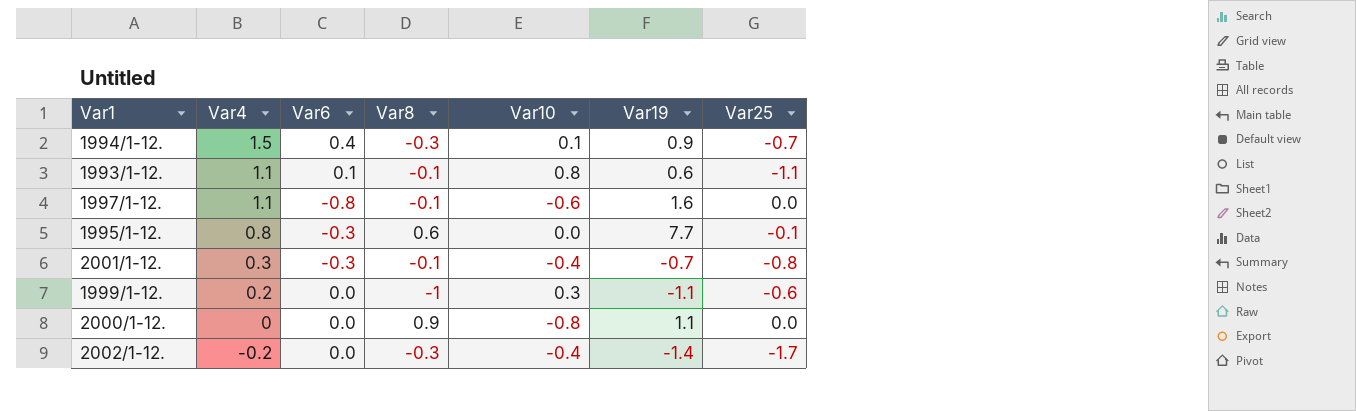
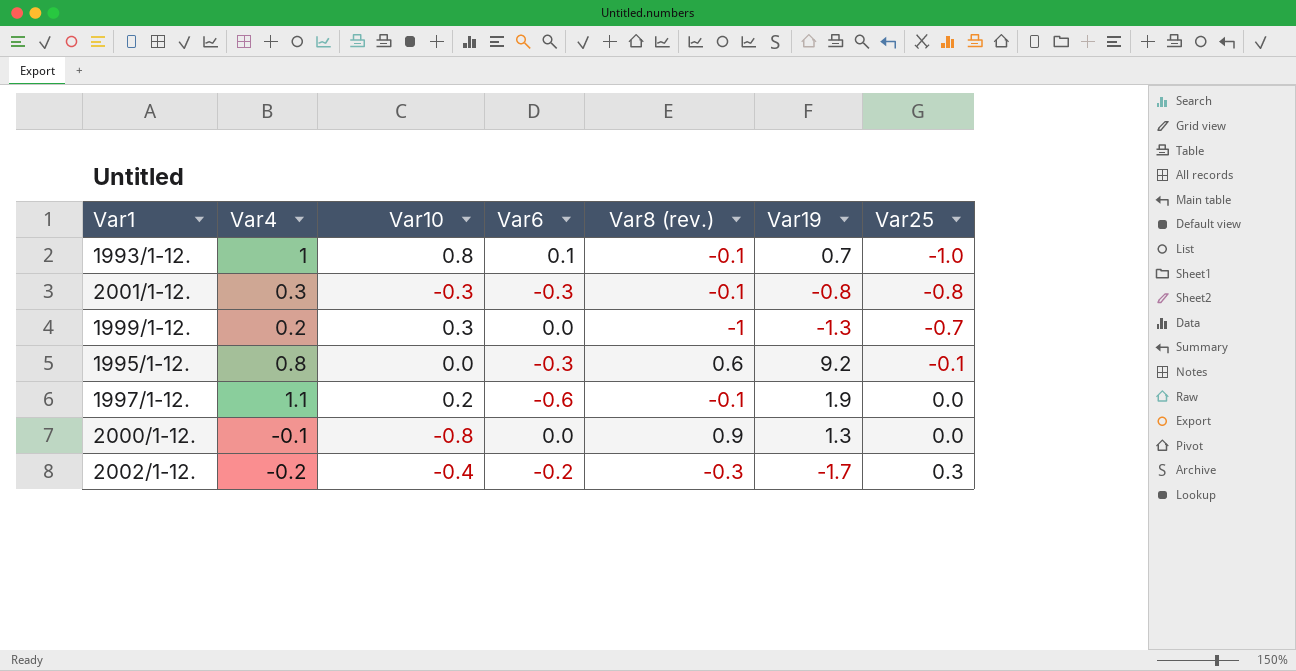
row order: Var4 descending -> Var25 ascending
column Var10 | position: 5 -> 3
column name: Var8 -> Var8 (rev.)
row 1994/1-12.: 1.5 | 0.4 | -0.3 | 0.1 | 0.9 | -0.7 -> none
1993/1-12. | Var4: 1.1 -> 1
1993/1-12. | Var19: 0.6 -> 0.7
1993/1-12. | Var25: -1.1 -> -1.0
2001/1-12. | Var10: -0.4 -> -0.3
2001/1-12. | Var19: -0.7 -> -0.8
1999/1-12. | Var19: -1.1 -> -1.3
1999/1-12. | Var25: -0.6 -> -0.7
1995/1-12. | Var19: 7.7 -> 9.2
1997/1-12. | Var10: -0.6 -> 0.2
1997/1-12. | Var6: -0.8 -> -0.6
1997/1-12. | Var19: 1.6 -> 1.9
2000/1-12. | Var4: 0 -> -0.1
2000/1-12. | Var19: 1.1 -> 1.3
2002/1-12. | Var6: 0.0 -> -0.2
2002/1-12. | Var19: -1.4 -> -1.7
2002/1-12. | Var25: -1.7 -> 0.3

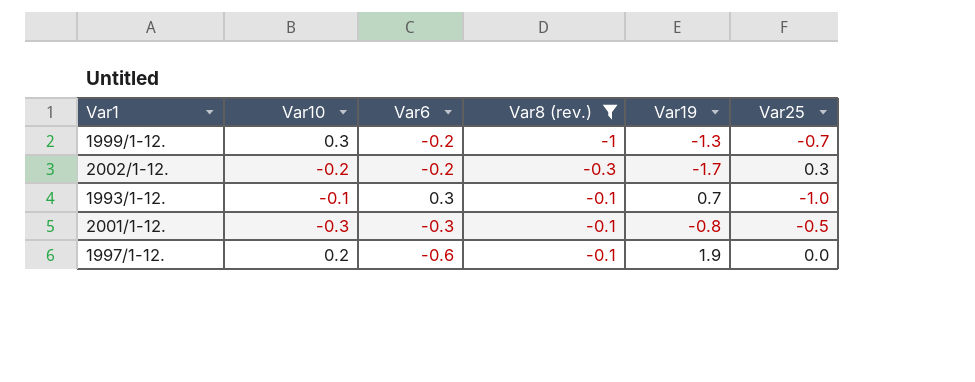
filter: none -> Var8 (rev.) <= -0.1
row order: Var25 ascending -> Var8 (rev.) ascending
column Var4 | position: 2 -> none
1999/1-12. | Var6: 0.0 -> -0.2
2002/1-12. | Var10: -0.4 -> -0.2
1993/1-12. | Var10: 0.8 -> -0.1
1993/1-12. | Var6: 0.1 -> 0.3
2001/1-12. | Var25: -0.8 -> -0.5

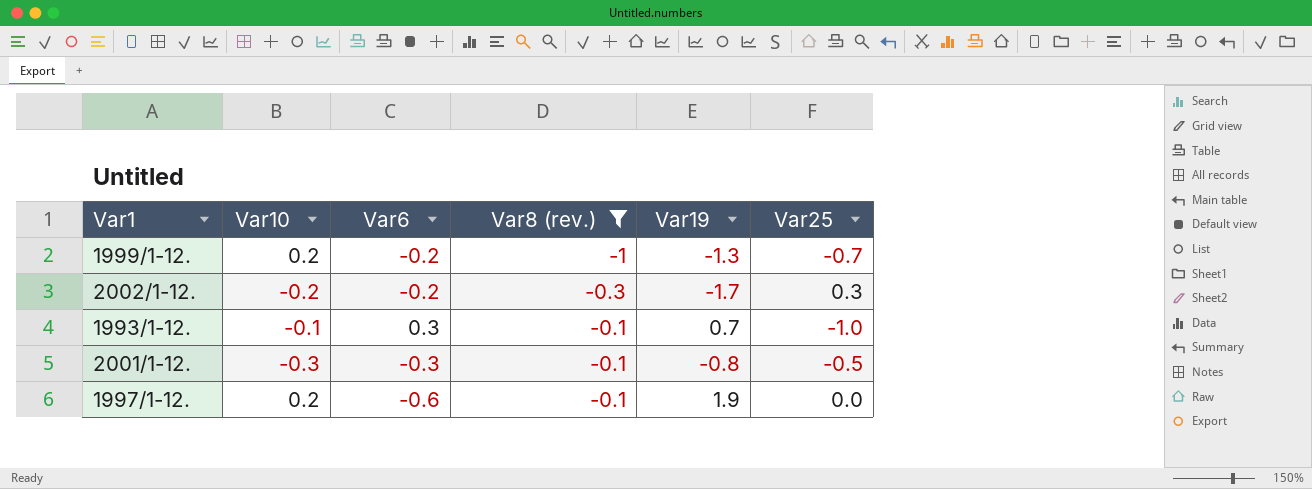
1999/1-12. | Var10: 0.3 -> 0.2

